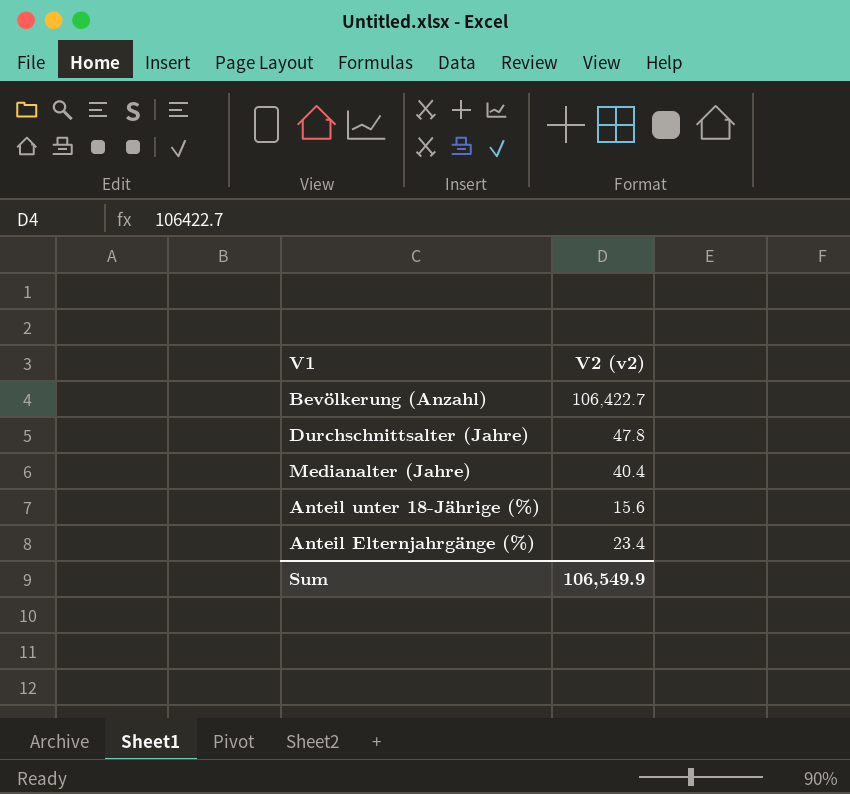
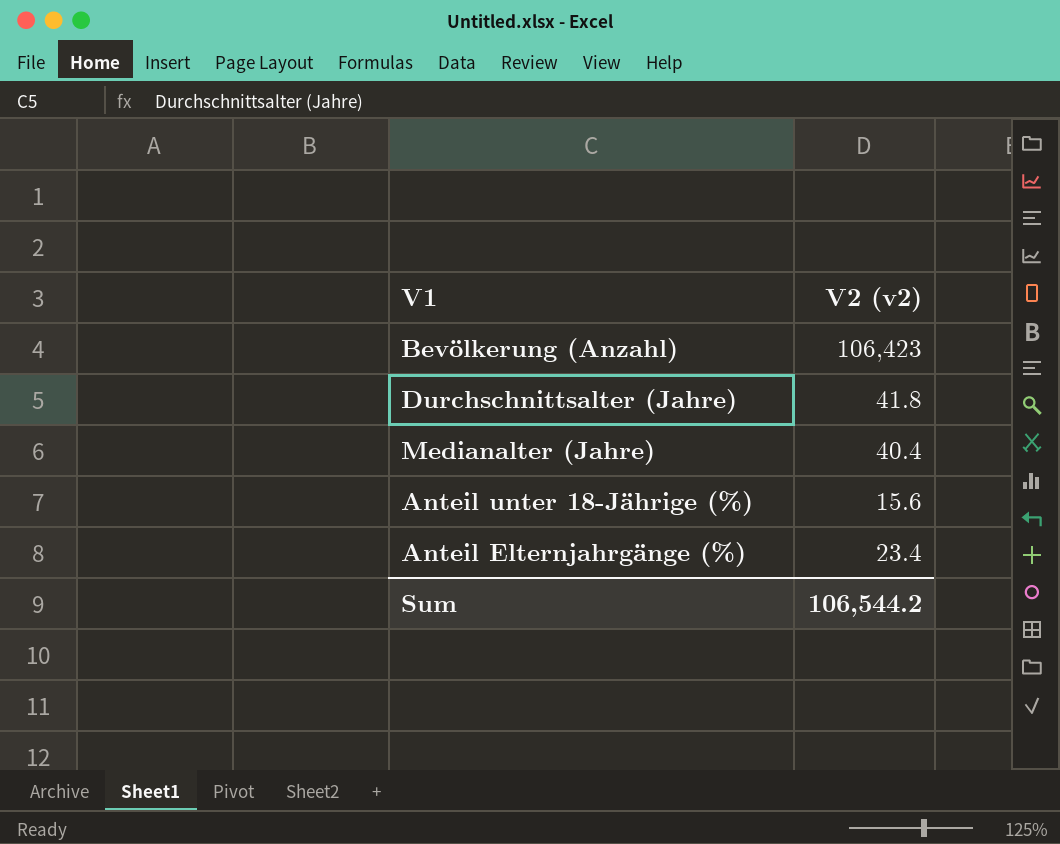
Bevölkerung (Anzahl) | V2 (v2): 106,422.7 -> 106,423
Durchschnittsalter (Jahre) | V2 (v2): 47.8 -> 41.8
Sum | V2 (v2): 106,549.9 -> 106,544.2

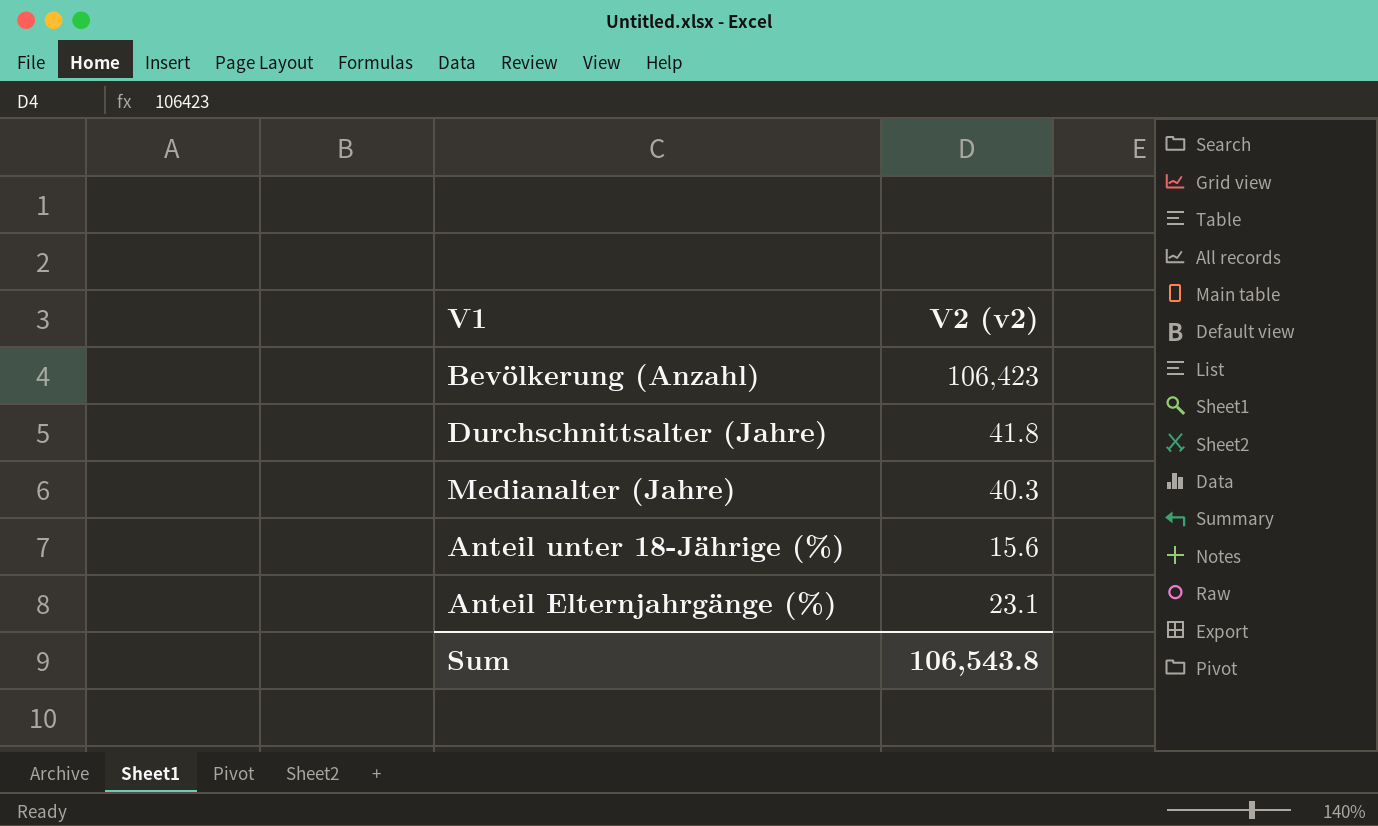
Medianalter (Jahre) | V2 (v2): 40.4 -> 40.3
Anteil Elternjahrgänge (%) | V2 (v2): 23.4 -> 23.1
Sum | V2 (v2): 106,544.2 -> 106,543.8

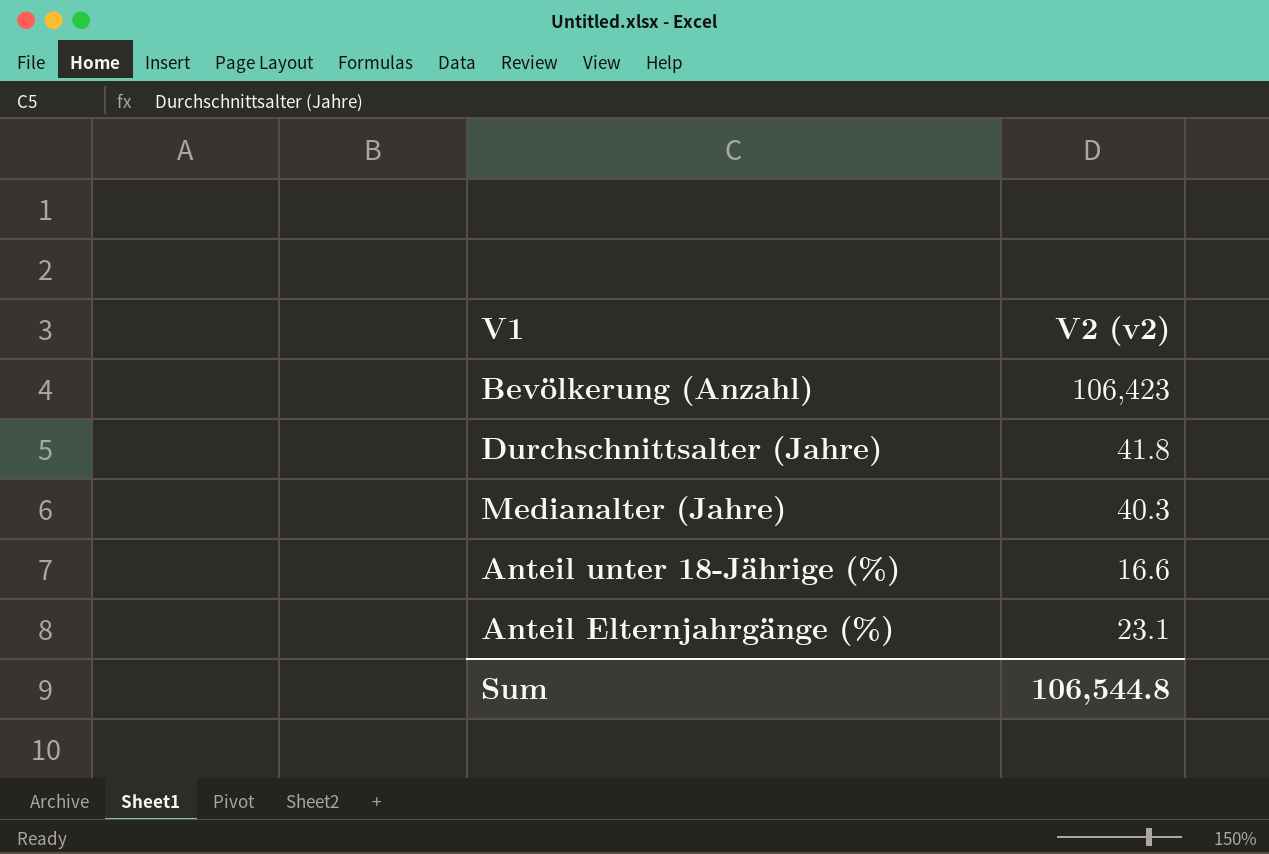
Anteil unter 18-Jährige (%) | V2 (v2): 15.6 -> 16.6
Sum | V2 (v2): 106,543.8 -> 106,544.8

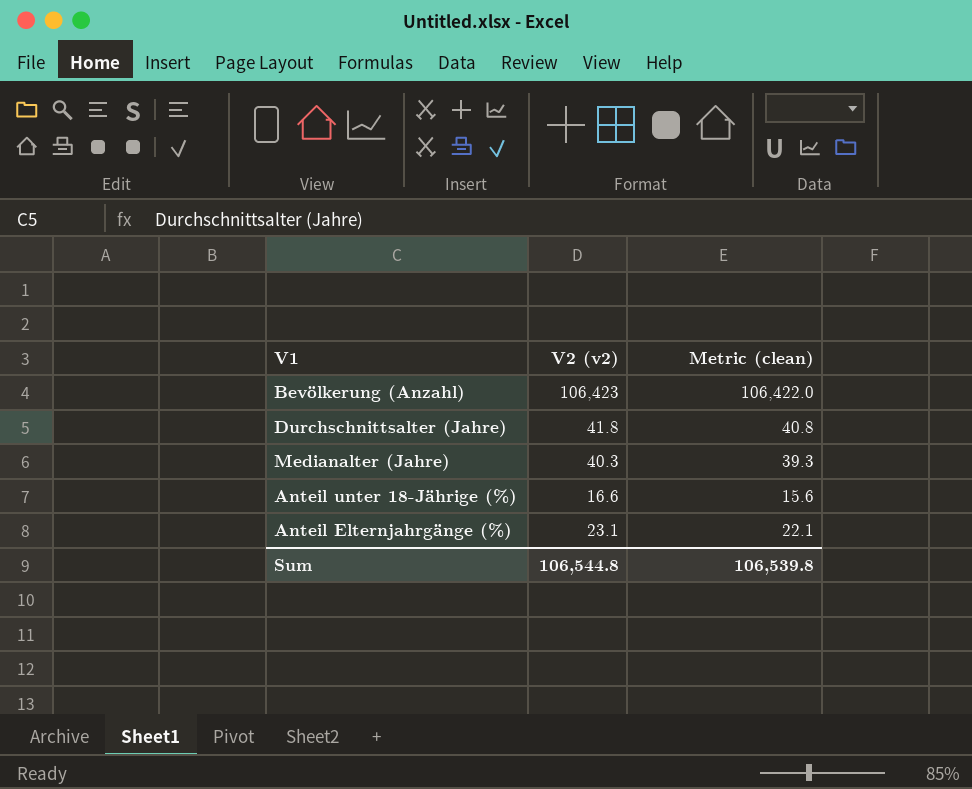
column Metric (clean) | formula: none -> [V2 (v2)] - 1

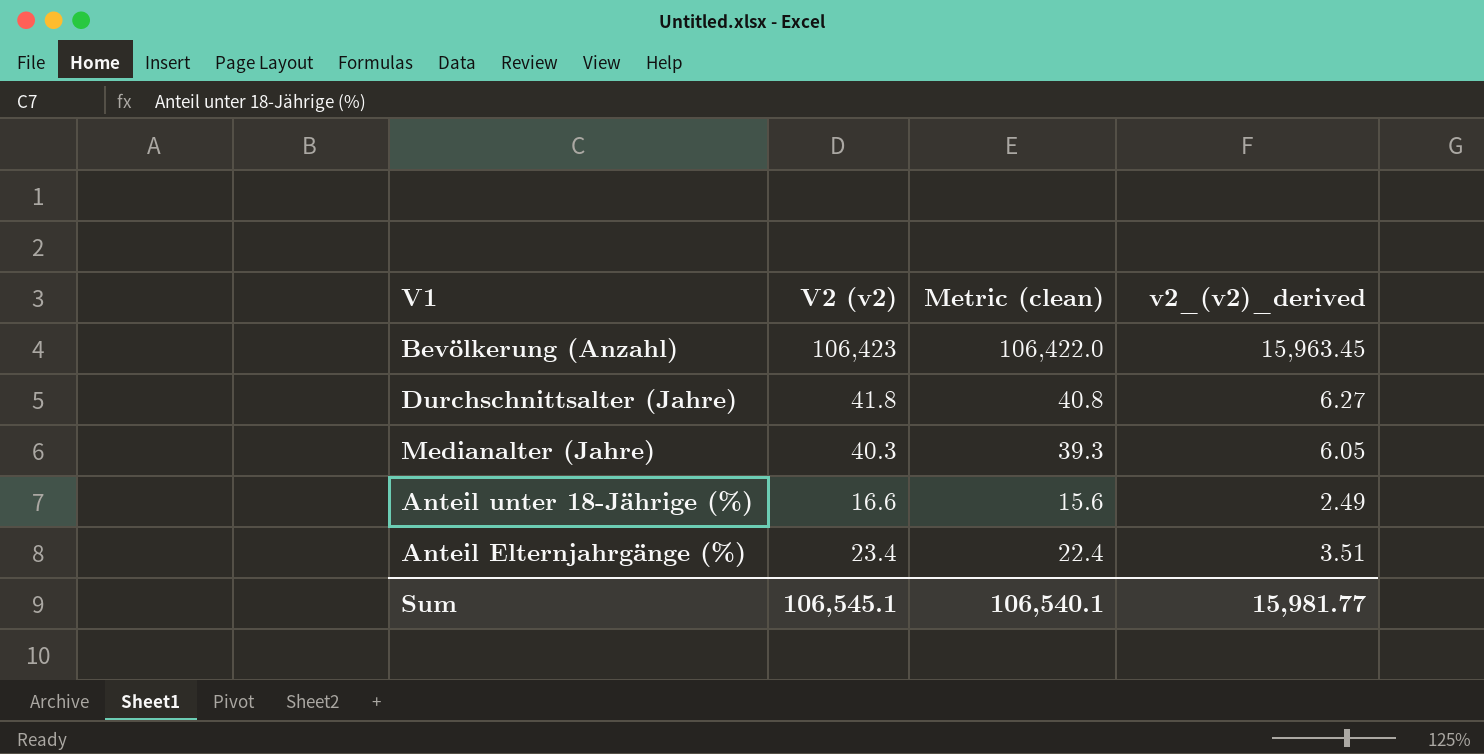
column v2_(v2)_derived | formula: none -> [V2 (v2)] * 0.15
Anteil Elternjahrgänge (%) | V2 (v2): 23.1 -> 23.4
Anteil Elternjahrgänge (%) | Metric (clean): 22.1 -> 22.4
Sum | V2 (v2): 106,544.8 -> 106,545.1
Sum | Metric (clean): 106,539.8 -> 106,540.1

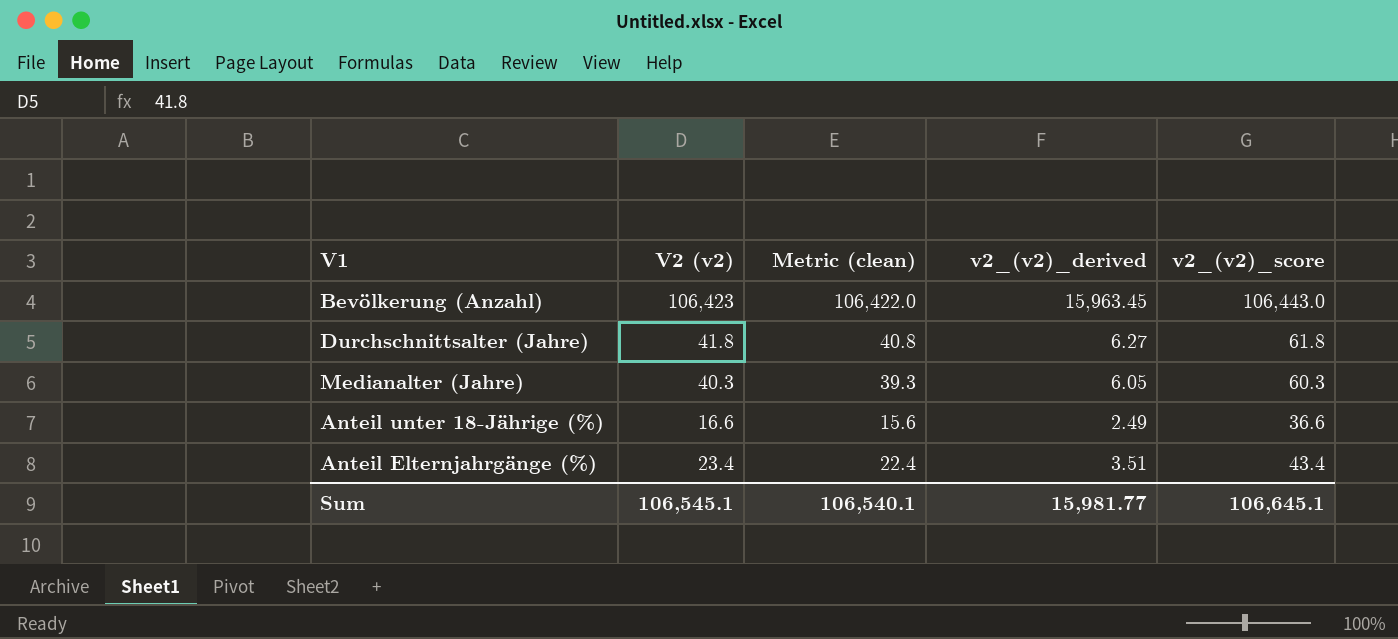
column v2_(v2)_score | formula: none -> [V2 (v2)] + 20

